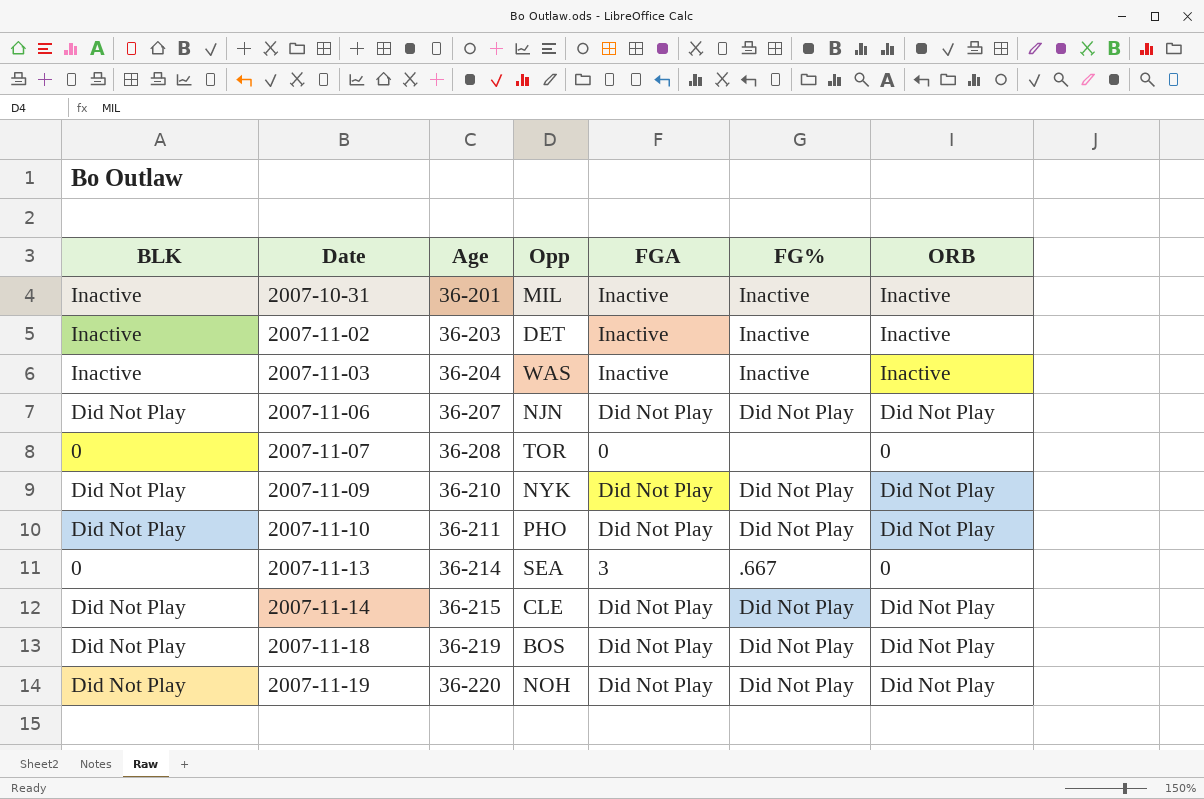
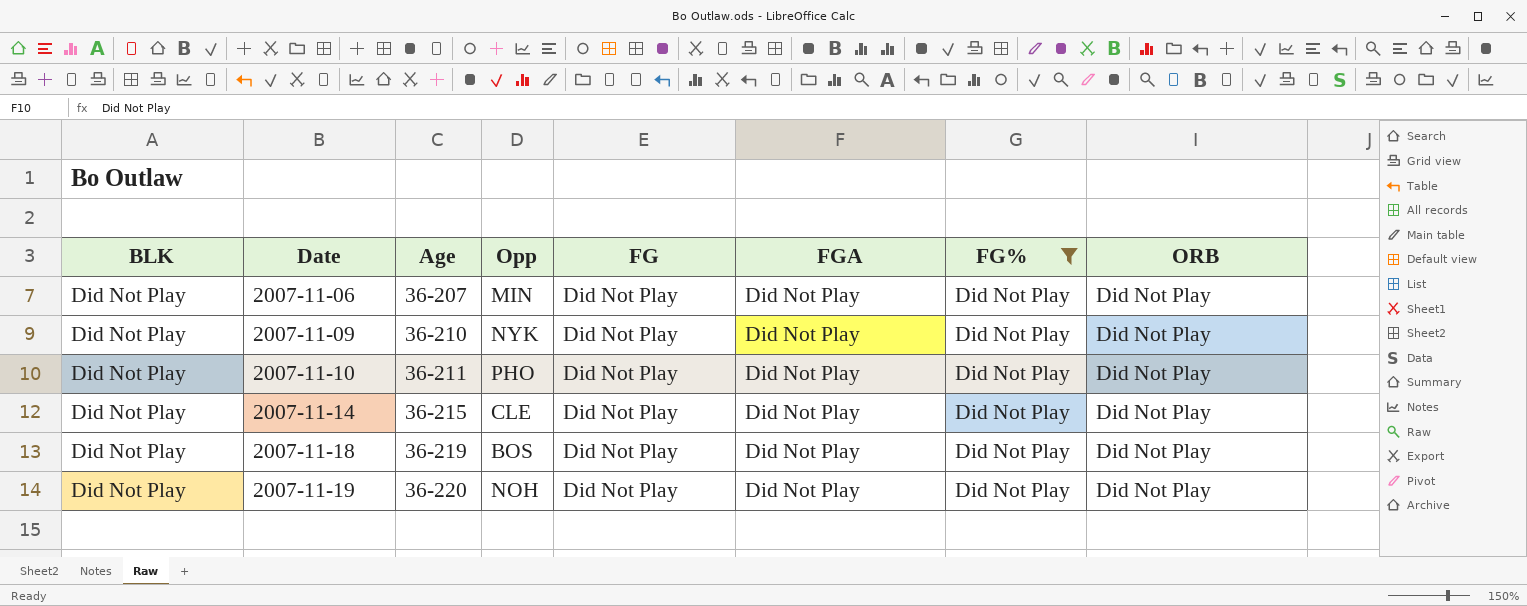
filter: none -> FG% = Did Not Play
column FG | position: none -> 5
2007-11-06 | Opp: NJN -> MIN

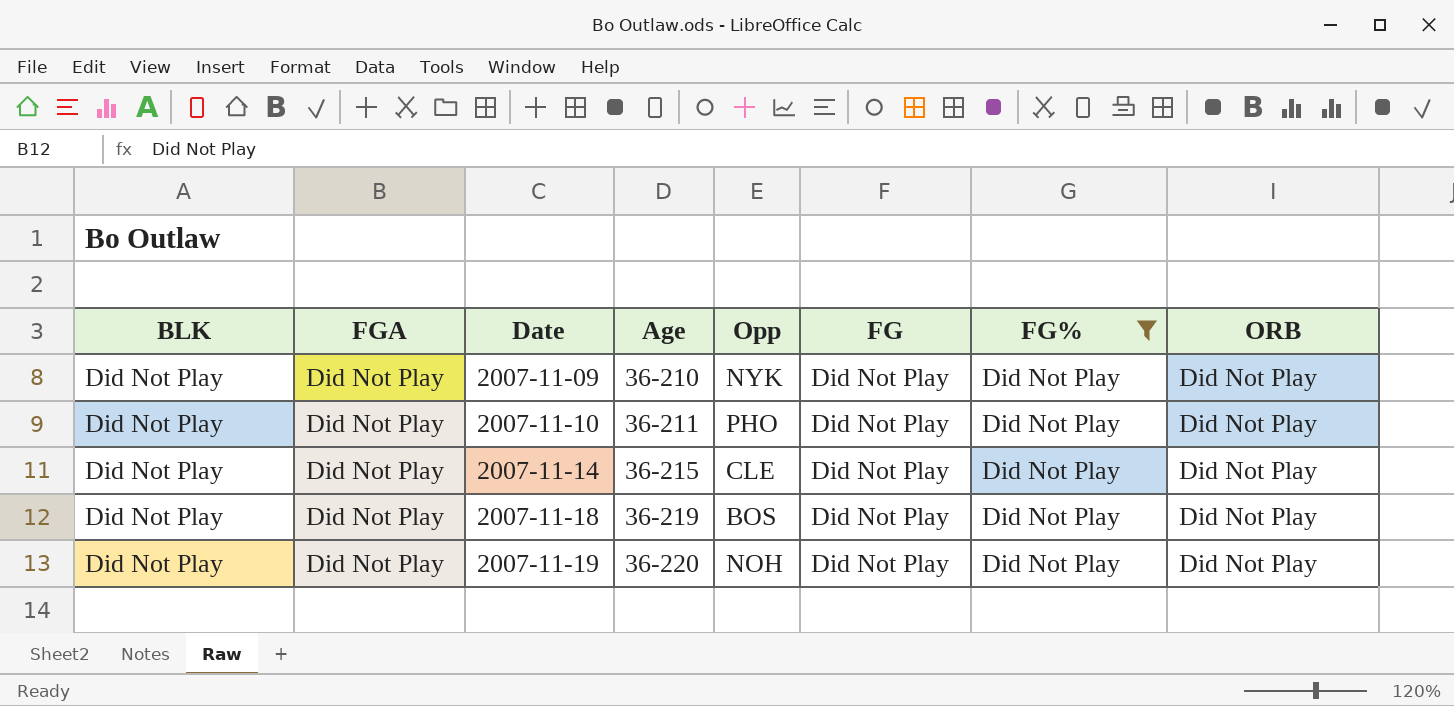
column FGA | position: 6 -> 2
row 2007-11-06: Did Not Play | 36-207 | MIN | Did Not Play | Did Not Play | Did Not Play | Did Not Play -> none

